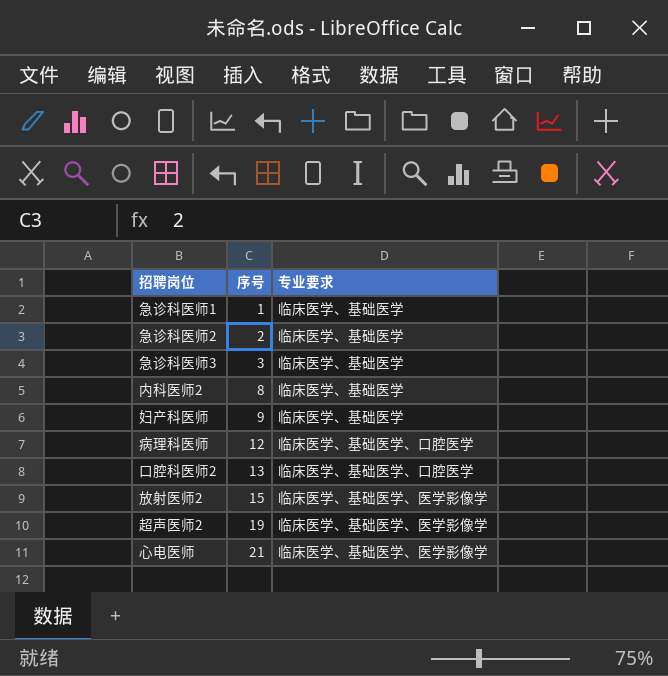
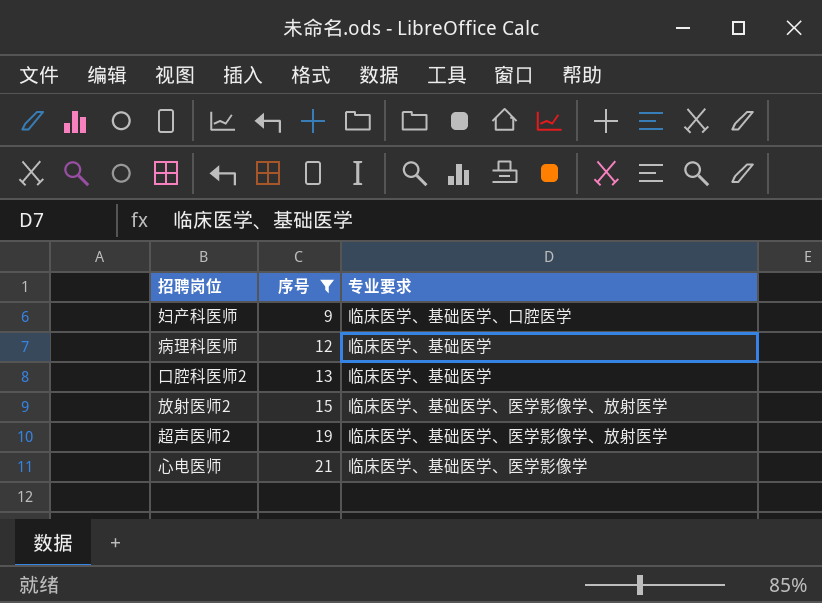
filter: none -> 序号 >= 9
妇产科医师 | 专业要求: 临床医学、基础医学 -> 临床医学、基础医学、口腔医学
病理科医师 | 专业要求: 临床医学、基础医学、口腔医学 -> 临床医学、基础医学
口腔科医师2 | 专业要求: 临床医学、基础医学、口腔医学 -> 临床医学、基础医学
放射医师2 | 专业要求: 临床医学、基础医学、医学影像学 -> 临床医学、基础医学、医学影像学、放射医学
超声医师2 | 专业要求: 临床医学、基础医学、医学影像学 -> 临床医学、基础医学、医学影像学、放射医学

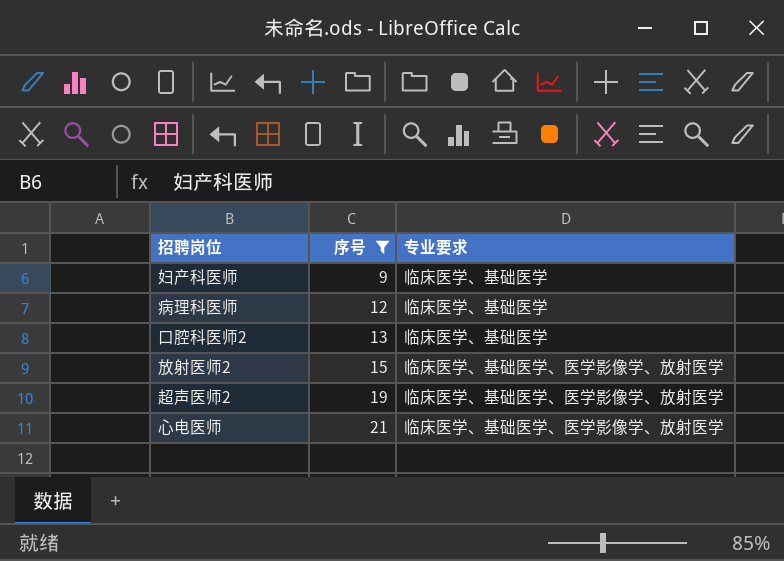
妇产科医师 | 专业要求: 临床医学、基础医学、口腔医学 -> 临床医学、基础医学
心电医师 | 专业要求: 临床医学、基础医学、医学影像学 -> 临床医学、基础医学、医学影像学、放射医学

